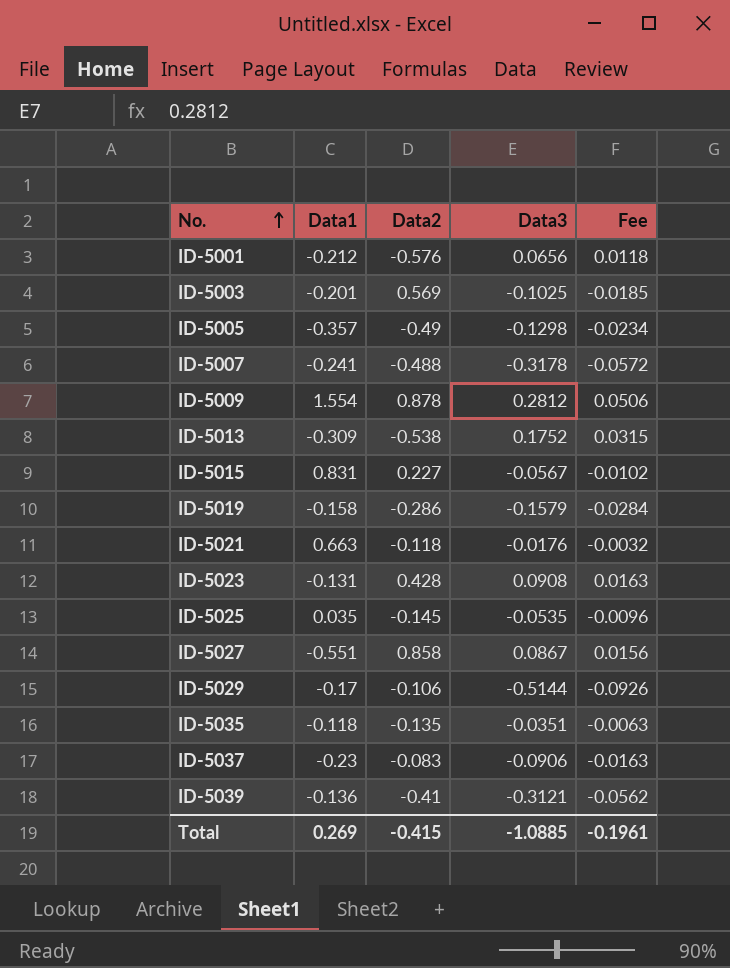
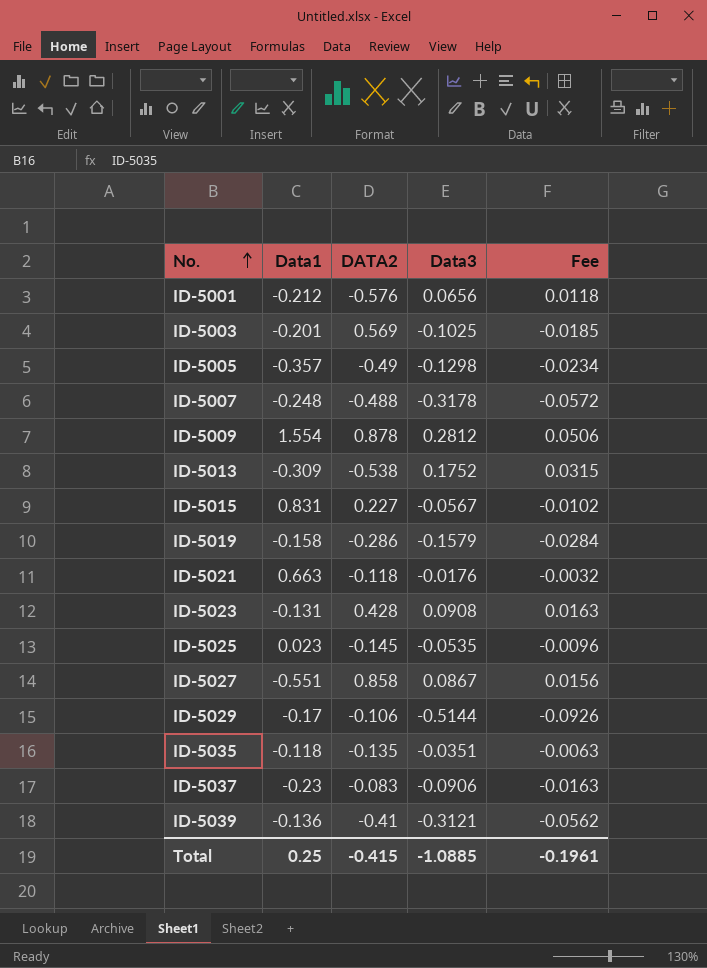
column name: Data2 -> DATA2
ID-5007 | Data1: -0.241 -> -0.248
ID-5025 | Data1: 0.035 -> 0.023
Total | Data1: 0.269 -> 0.25

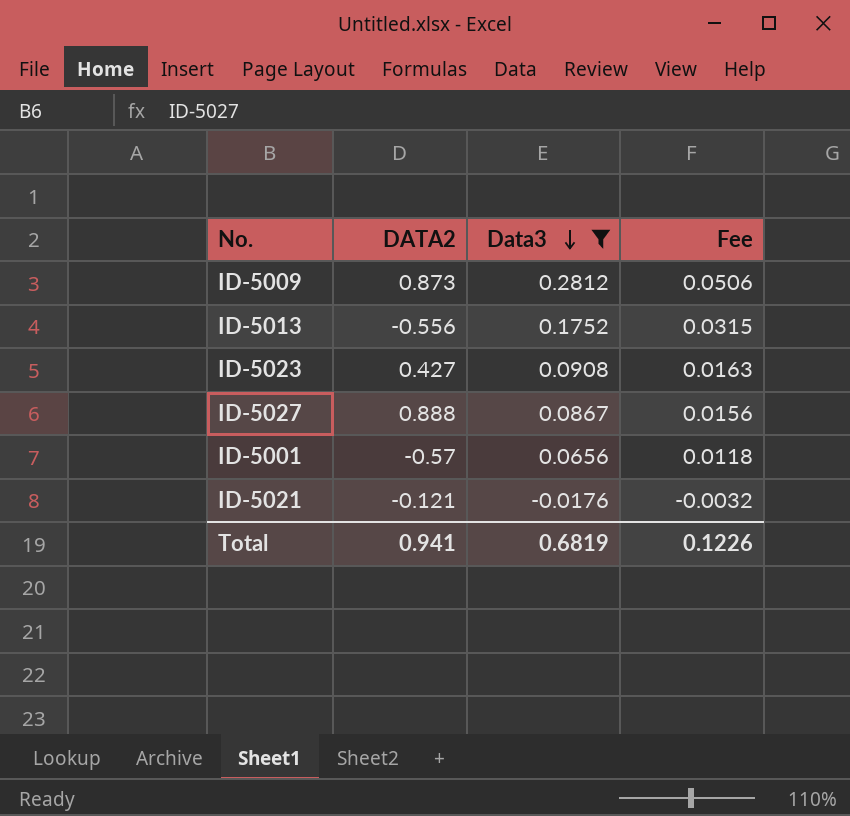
filter: none -> Data3 >= -0.0176
row order: No. ascending -> Data3 descending
column Data1 | position: 2 -> none
ID-5009 | DATA2: 0.878 -> 0.873
ID-5013 | DATA2: -0.538 -> -0.556
ID-5023 | DATA2: 0.428 -> 0.427
ID-5027 | DATA2: 0.858 -> 0.888
ID-5001 | DATA2: -0.576 -> -0.57
ID-5021 | DATA2: -0.118 -> -0.121
Total | DATA2: -0.415 -> 0.941
Total | Data3: -1.0885 -> 0.6819
Total | Fee: -0.1961 -> 0.1226

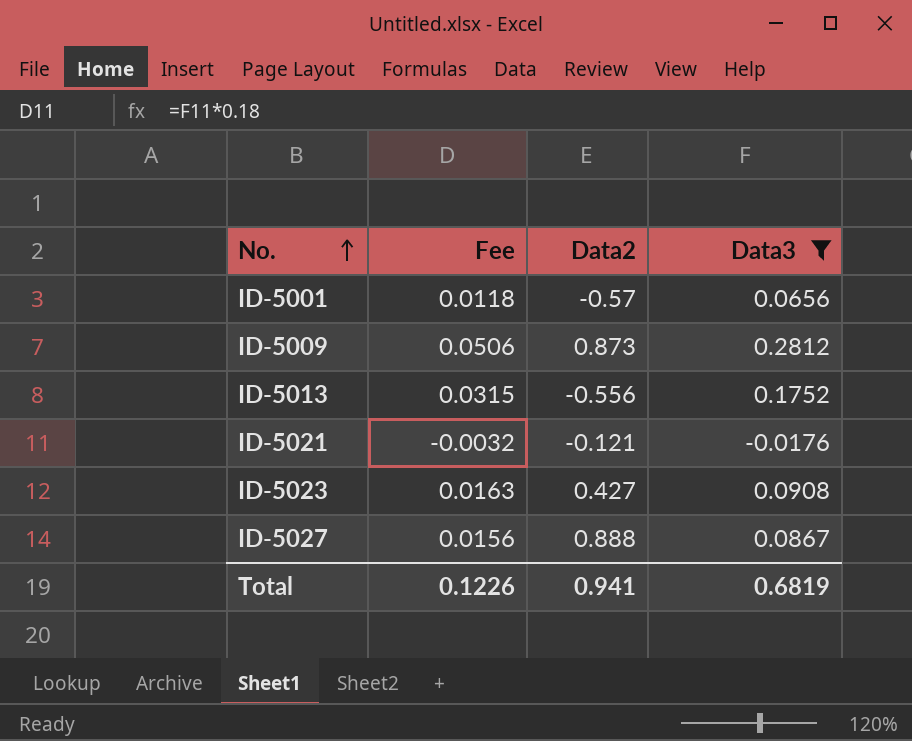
row order: Data3 descending -> No. ascending
column Fee | position: 4 -> 2
column name: DATA2 -> Data2

